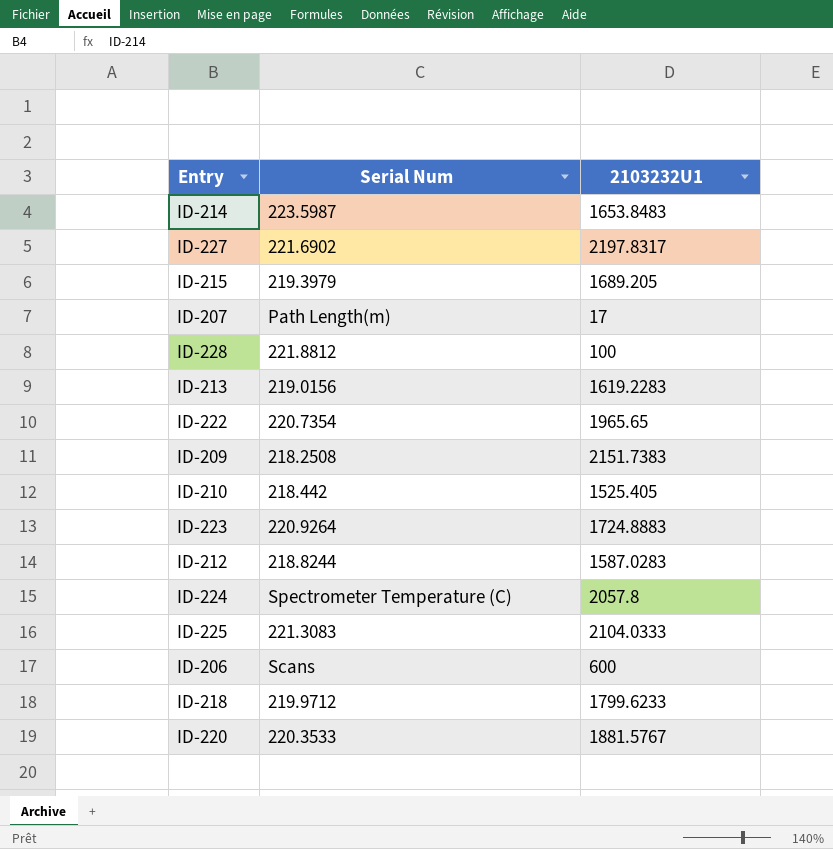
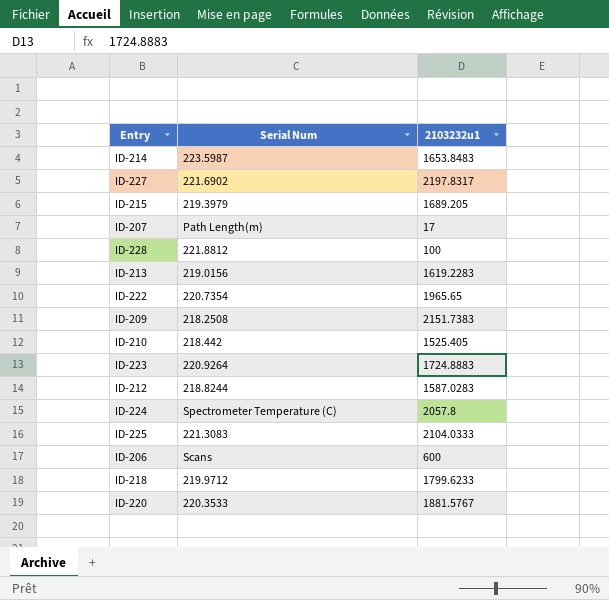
column name: 2103232U1 -> 2103232u1

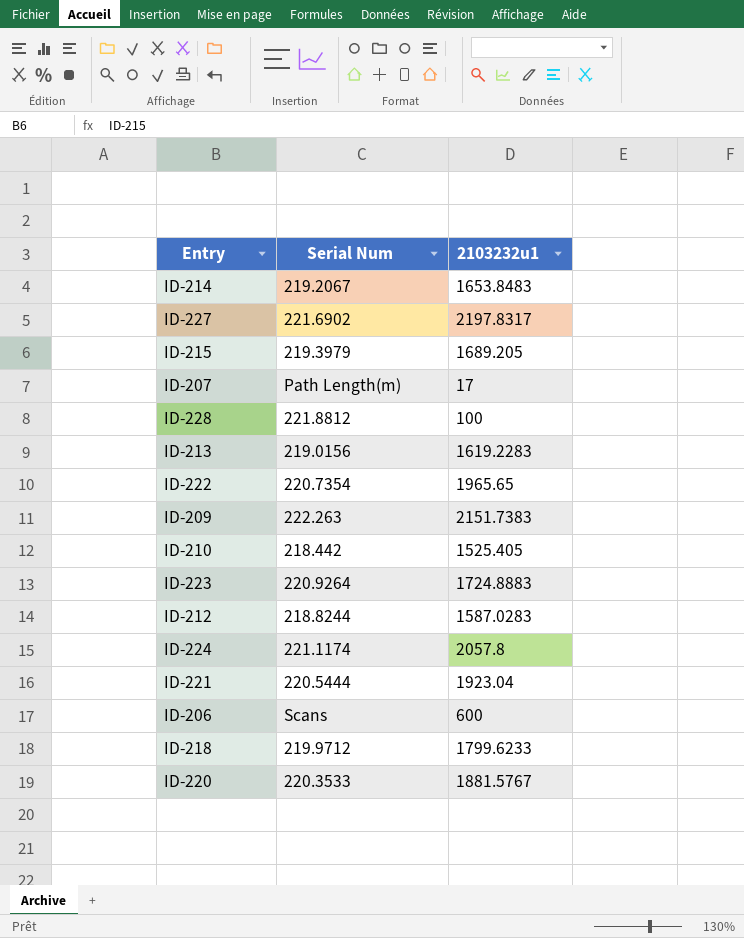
row ID-225: 221.3083 | 2104.0333 -> none
ID-214 | Serial Num: 223.5987 -> 219.2067
ID-209 | Serial Num: 218.2508 -> 222.263
ID-224 | Serial Num: Spectrometer Temperature (C) -> 221.1174
row ID-221: none -> 220.5444 | 1923.04

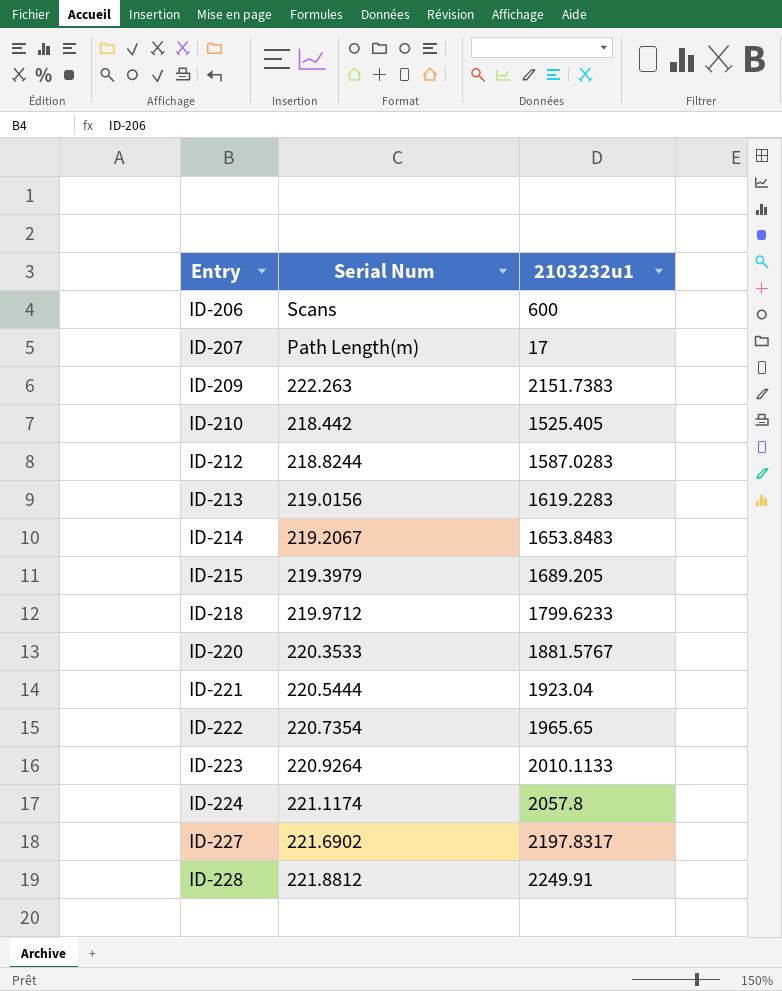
row order: none -> Entry ascending
ID-223 | 2103232u1: 1724.8883 -> 2010.1133
ID-228 | 2103232u1: 100 -> 2249.91

